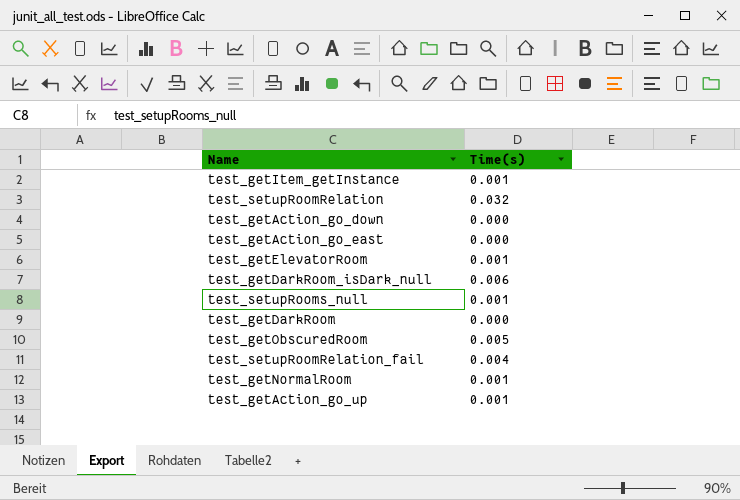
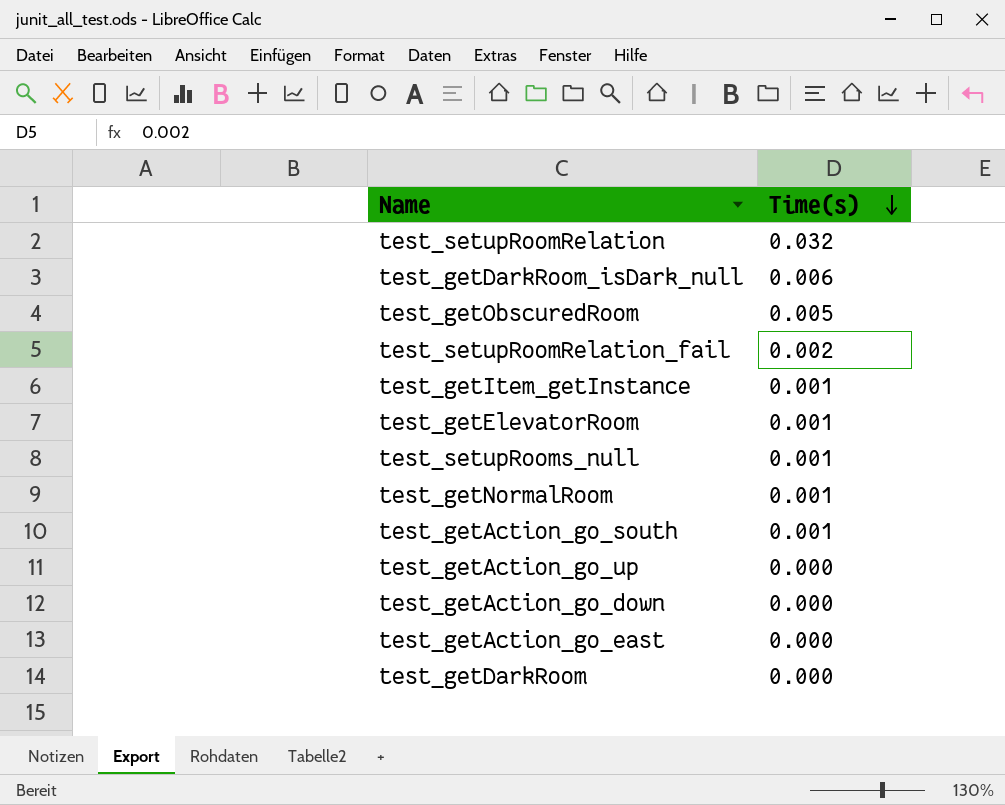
row order: none -> Time(s) descending
test_setupRoomRelation_fail | Time(s): 0.004 -> 0.002
row test_getAction_go_south: none -> 0.001
test_getAction_go_up | Time(s): 0.001 -> 0.000

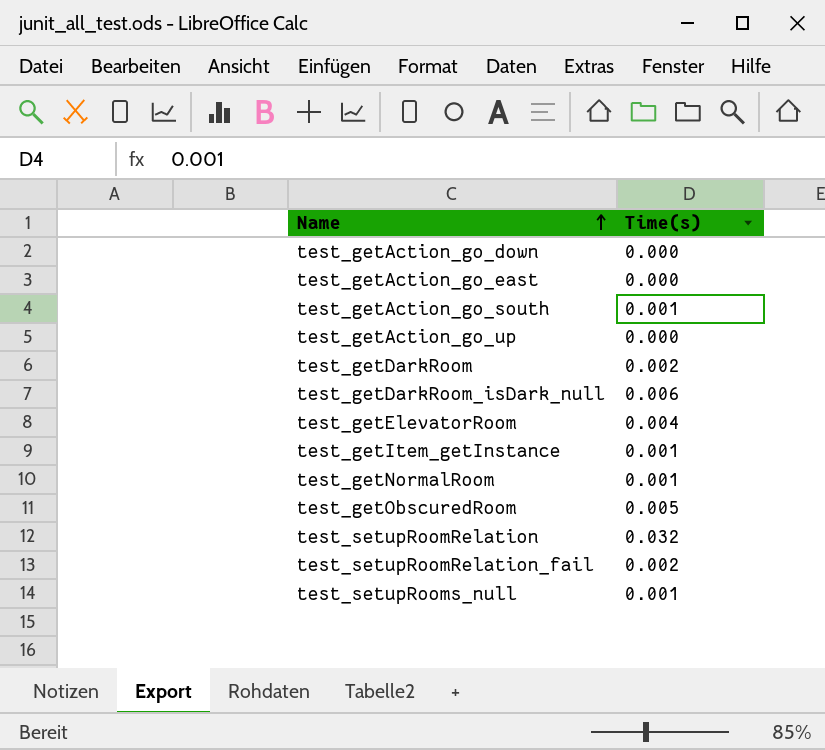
row order: Time(s) descending -> Name ascending
test_getDarkRoom | Time(s): 0.000 -> 0.002
test_getElevatorRoom | Time(s): 0.001 -> 0.004

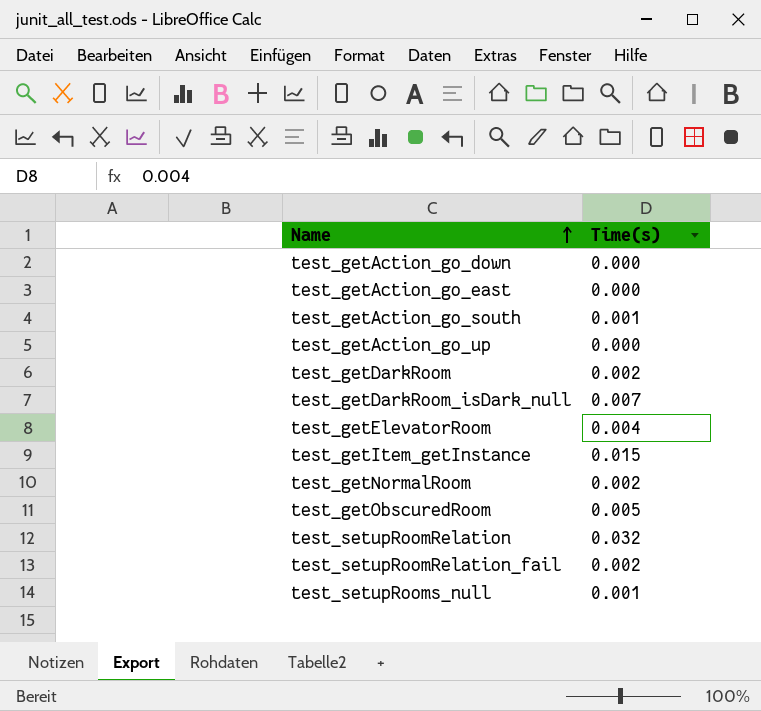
test_getDarkRoom_isDark_null | Time(s): 0.006 -> 0.007
test_getItem_getInstance | Time(s): 0.001 -> 0.015
test_getNormalRoom | Time(s): 0.001 -> 0.002

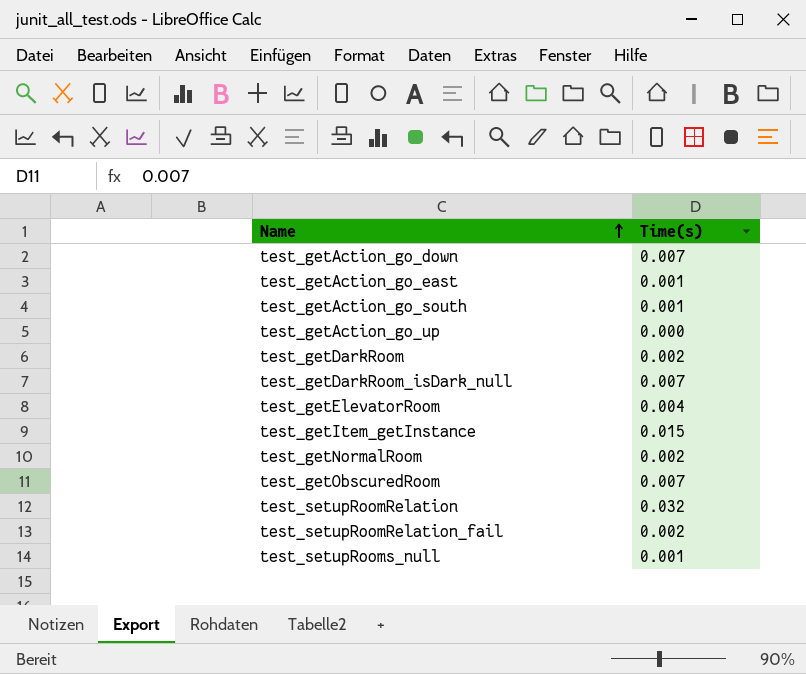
test_getAction_go_down | Time(s): 0.000 -> 0.007
test_getAction_go_east | Time(s): 0.000 -> 0.001
test_getObscuredRoom | Time(s): 0.005 -> 0.007

